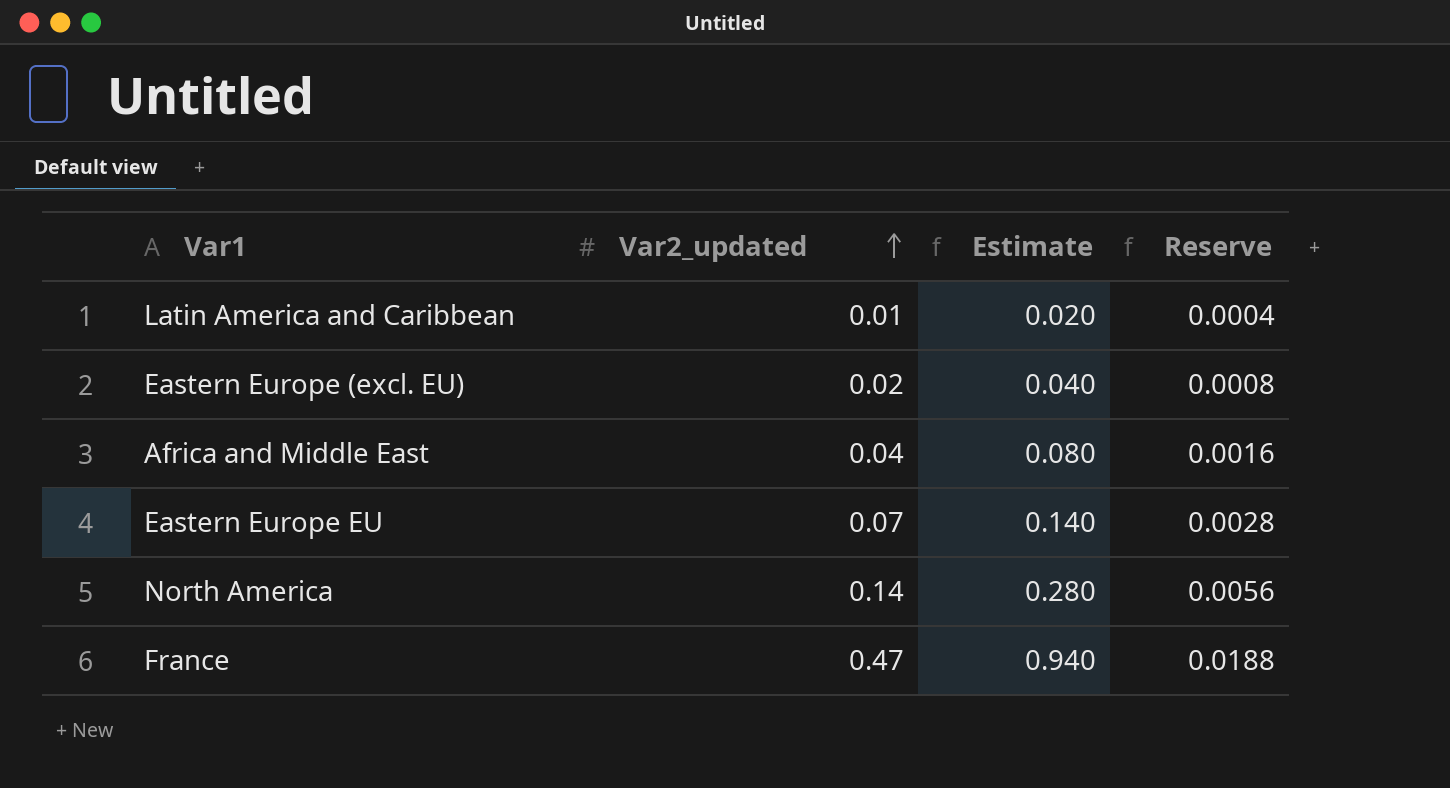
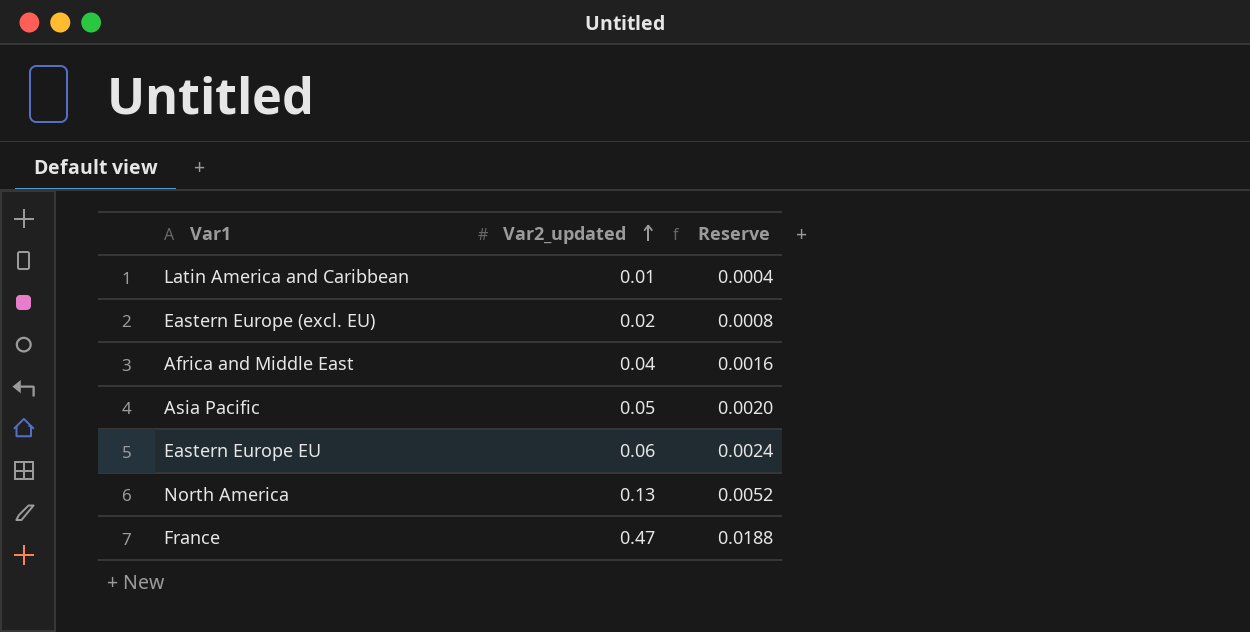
column Estimate | formula: [Var2_updated] * 2 -> none
row Asia Pacific: none -> 0.05 | 0.0020
Eastern Europe EU | Var2_updated: 0.07 -> 0.06
Eastern Europe EU | Reserve: 0.0028 -> 0.0024
North America | Var2_updated: 0.14 -> 0.13
North America | Reserve: 0.0056 -> 0.0052

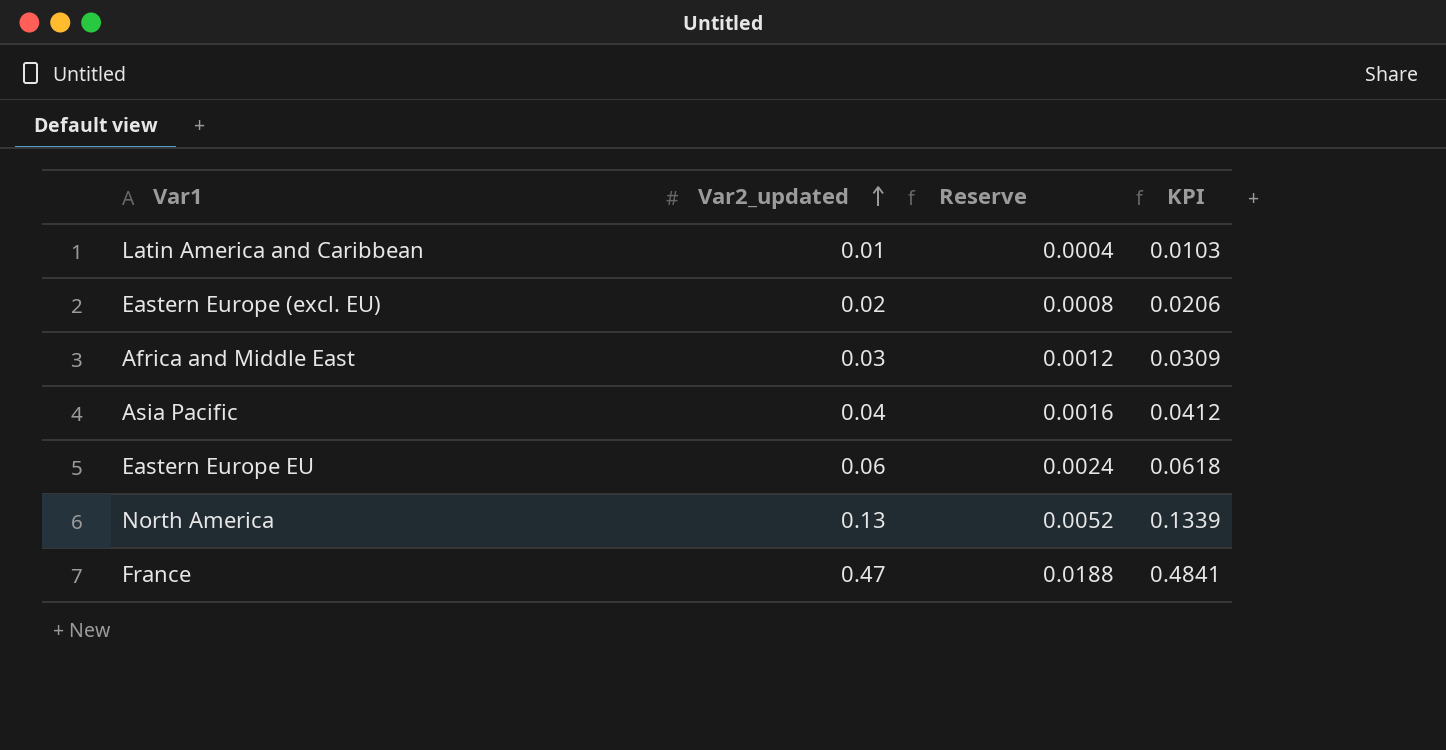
column KPI | formula: none -> [Var2_updated] * 1.03
Africa and Middle East | Var2_updated: 0.04 -> 0.03
Africa and Middle East | Reserve: 0.0016 -> 0.0012
Asia Pacific | Var2_updated: 0.05 -> 0.04
Asia Pacific | Reserve: 0.0020 -> 0.0016

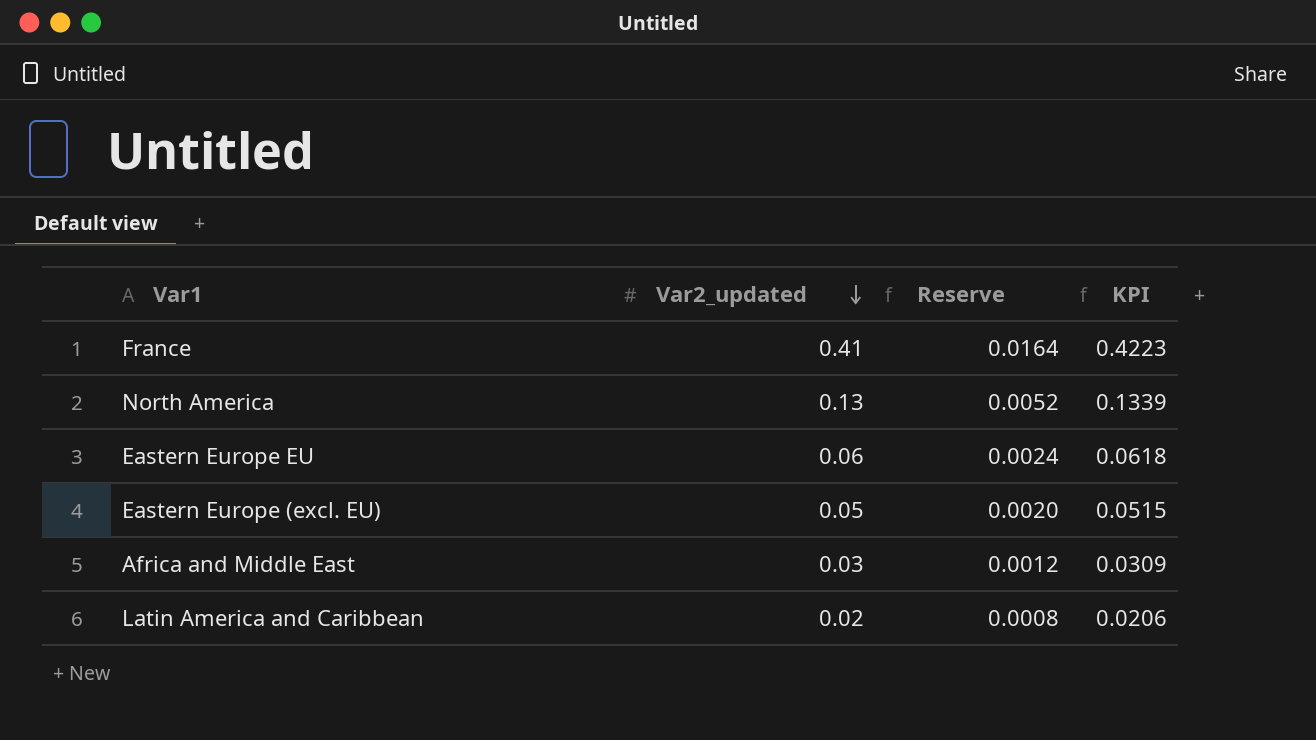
row order: Var2_updated ascending -> Var2_updated descending
row Asia Pacific: 0.04 | 0.0016 | 0.0412 -> none
France | Var2_updated: 0.47 -> 0.41
France | Reserve: 0.0188 -> 0.0164
France | KPI: 0.4841 -> 0.4223
Eastern Europe (excl. EU) | Var2_updated: 0.02 -> 0.05
Eastern Europe (excl. EU) | Reserve: 0.0008 -> 0.0020
Eastern Europe (excl. EU) | KPI: 0.0206 -> 0.0515
Latin America and Caribbean | Var2_updated: 0.01 -> 0.02
Latin America and Caribbean | Reserve: 0.0004 -> 0.0008
Latin America and Caribbean | KPI: 0.0103 -> 0.0206

